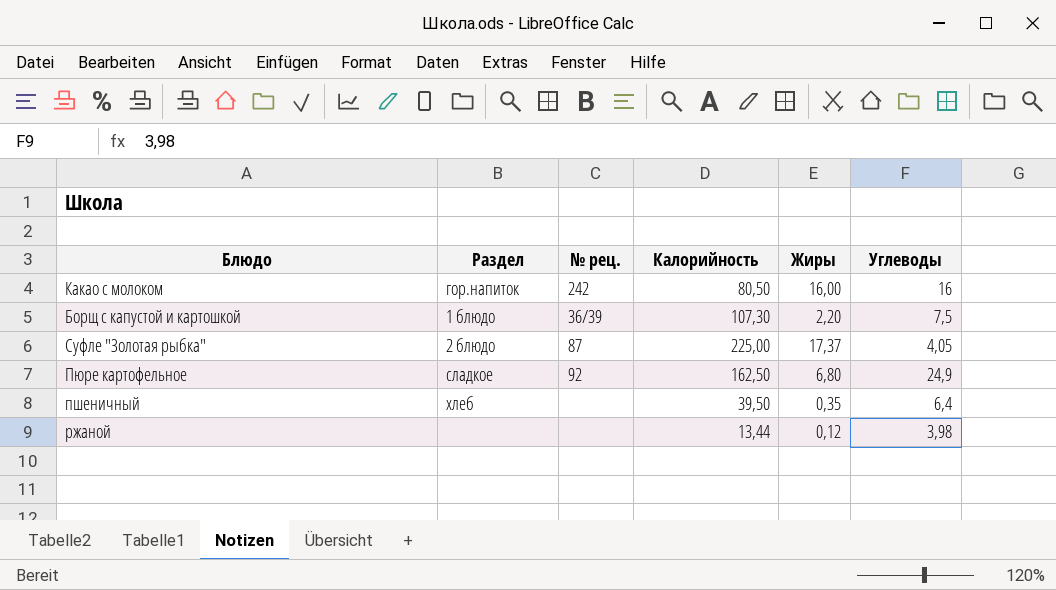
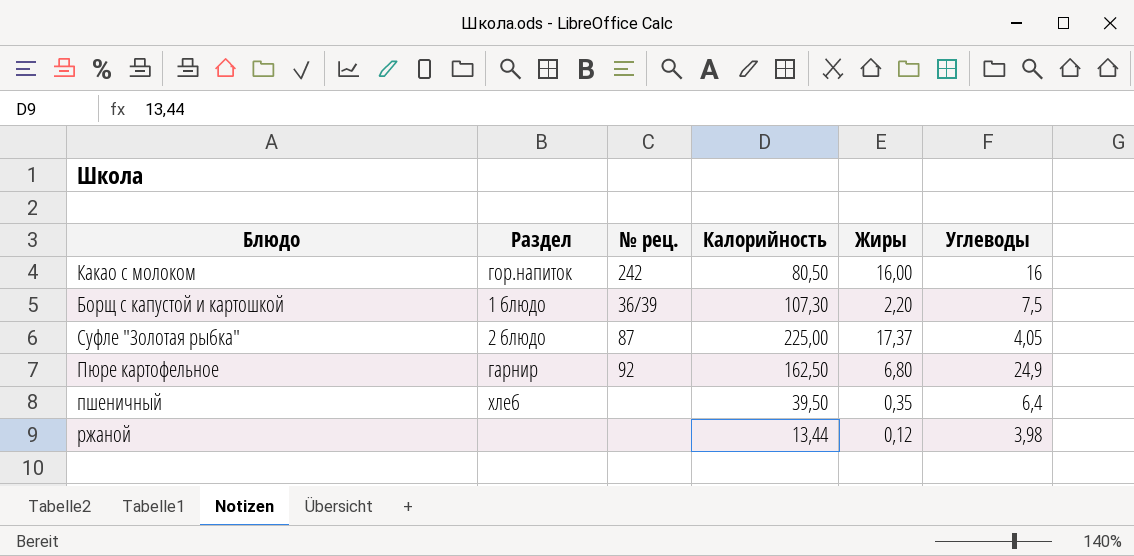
Пюре картофельное | Раздел: сладкое -> гарнир

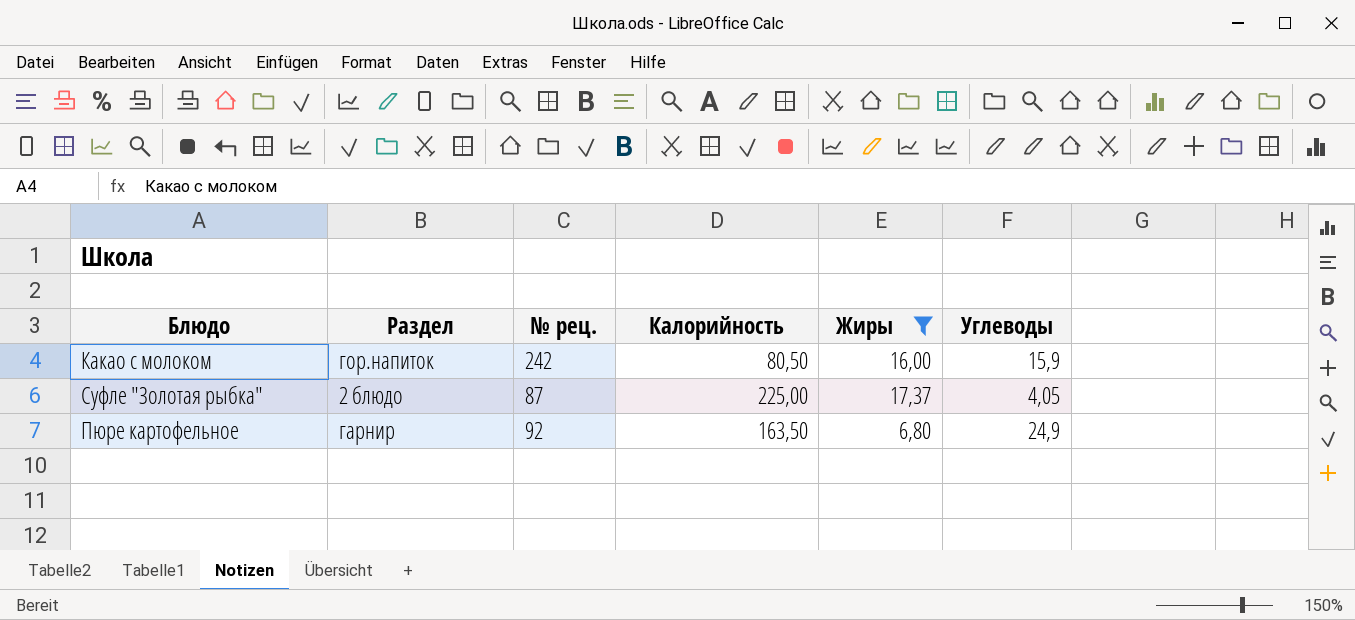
filter: none -> Жиры >= 6,80
Какао с молоком | Углеводы: 16 -> 15,9
Пюре картофельное | Калорийность: 162,50 -> 163,50

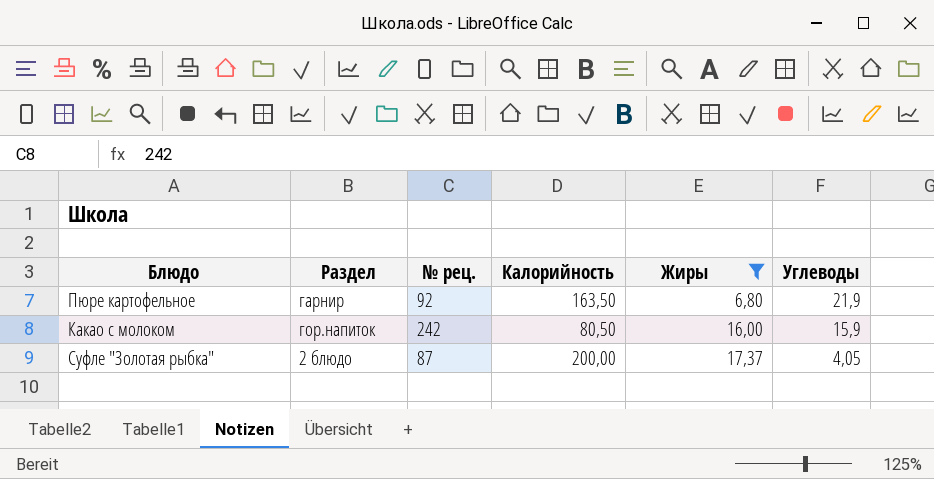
row order: none -> Жиры ascending
Пюре картофельное | Углеводы: 24,9 -> 21,9
Суфле "Золотая рыбка" | Калорийность: 225,00 -> 200,00

